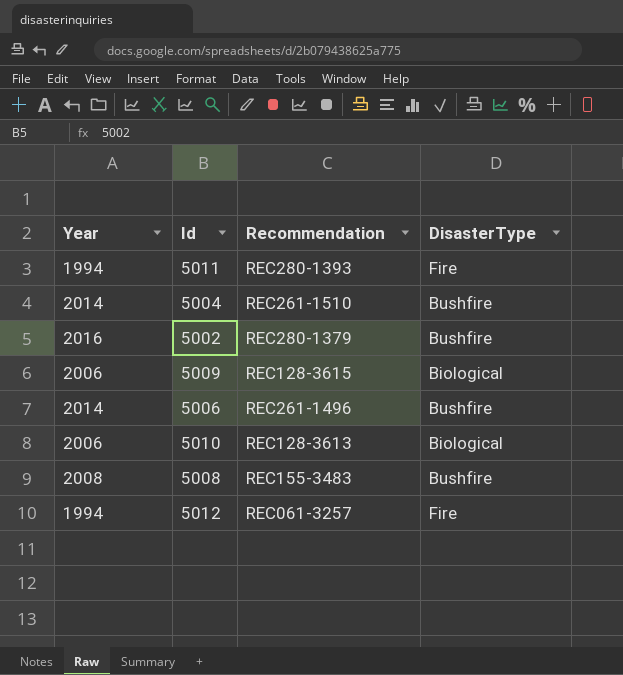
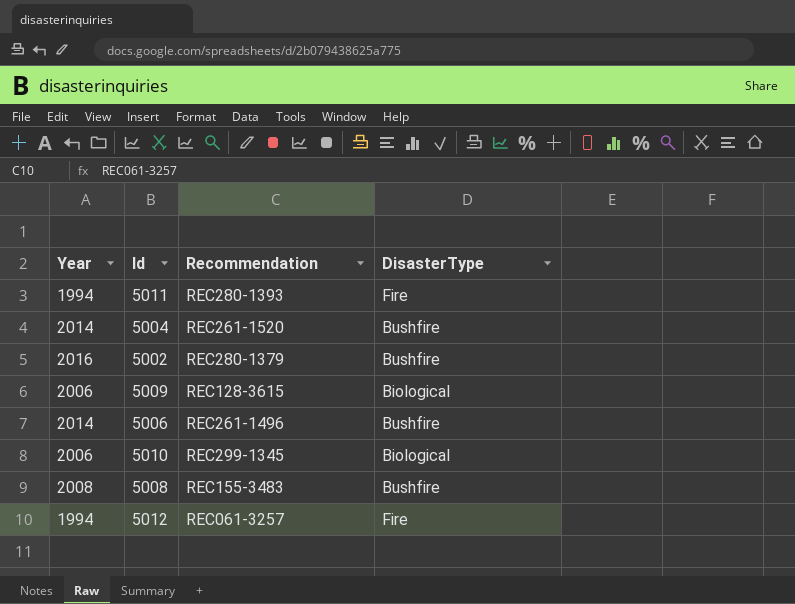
5004 | Recommendation: REC261-1510 -> REC261-1520
5010 | Recommendation: REC128-3613 -> REC299-1345

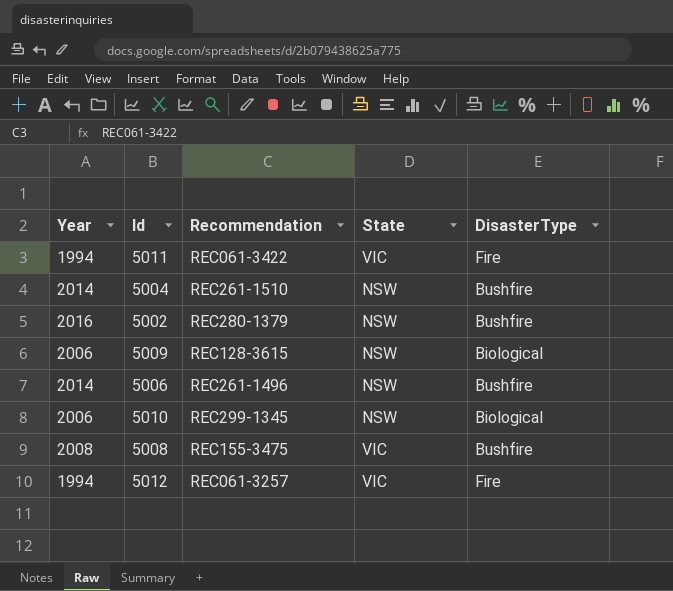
column State | position: none -> 4
5011 | Recommendation: REC280-1393 -> REC061-3422
5004 | Recommendation: REC261-1520 -> REC261-1510
5008 | Recommendation: REC155-3483 -> REC155-3475

